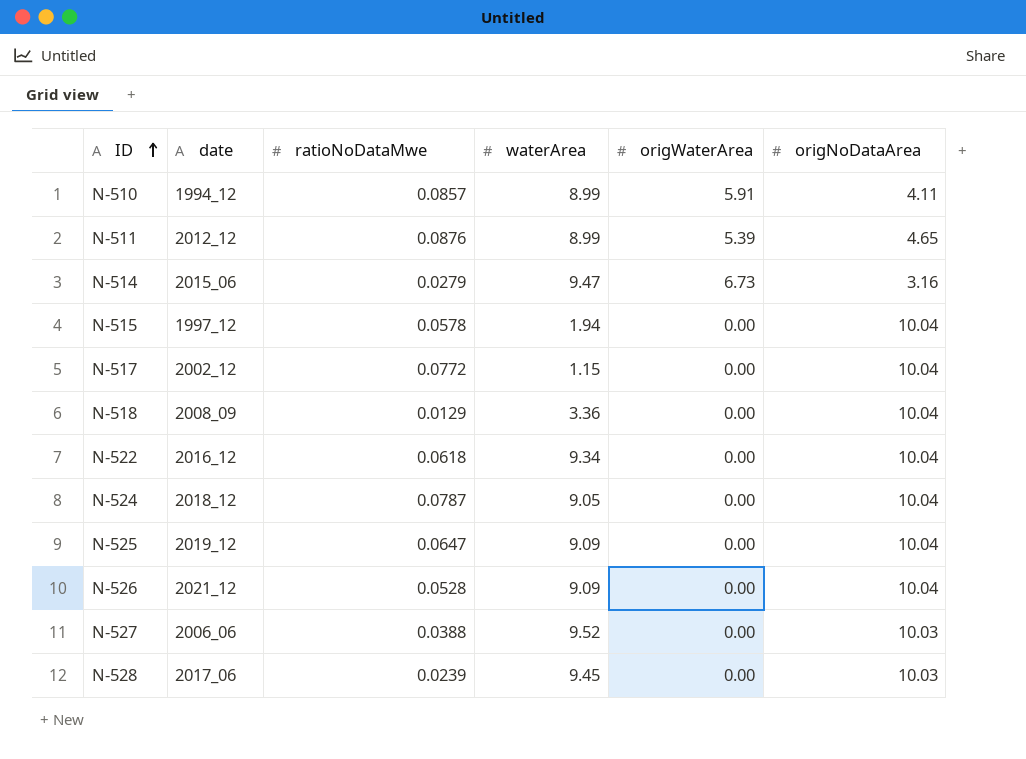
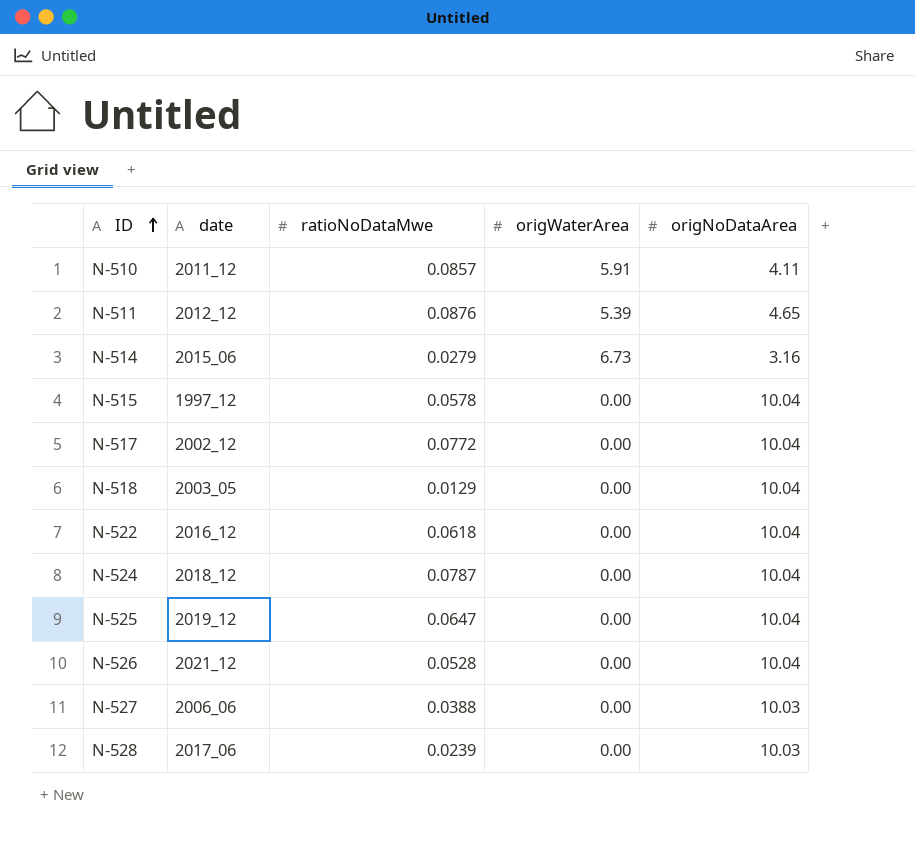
column waterArea | position: 4 -> none
N-510 | date: 1994_12 -> 2011_12
N-518 | date: 2008_09 -> 2003_05

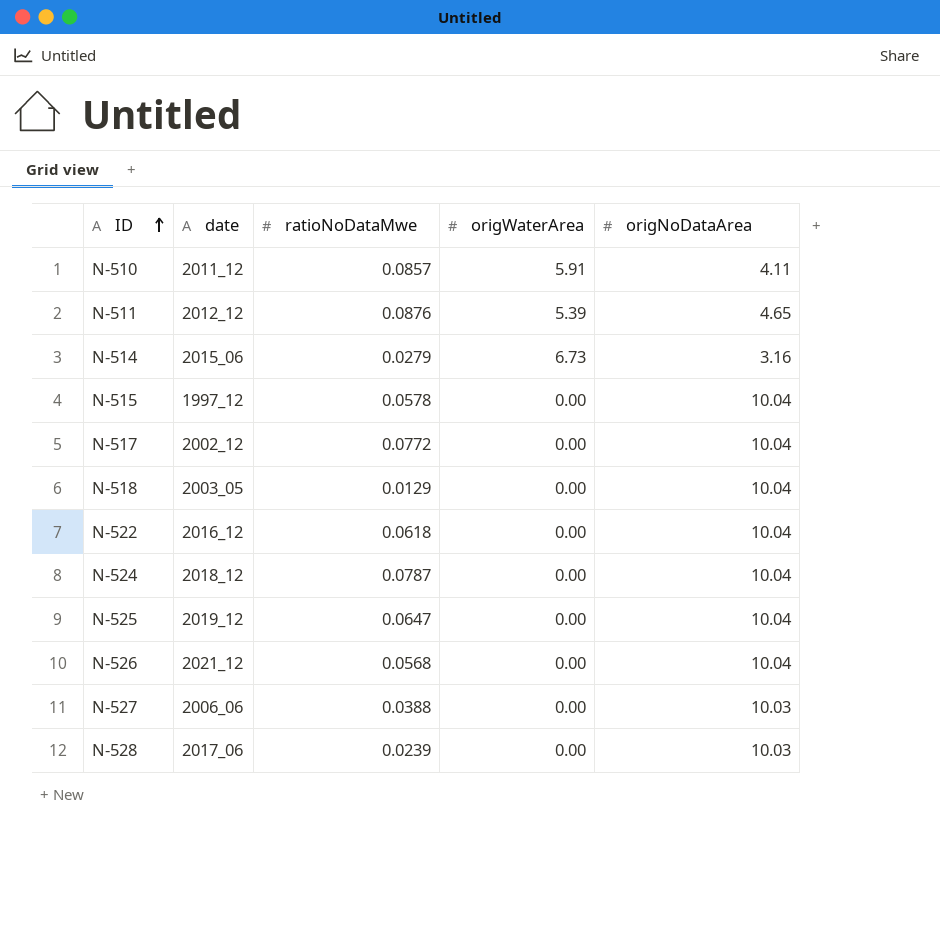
N-526 | ratioNoDataMwe: 0.0528 -> 0.0568

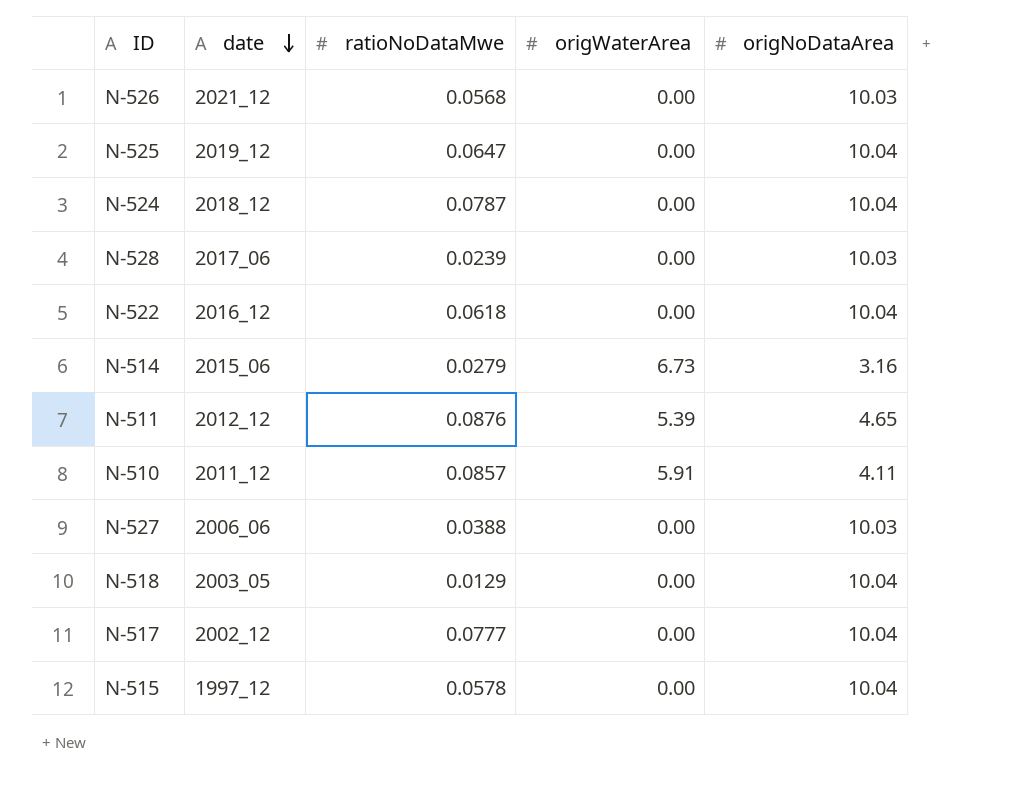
row order: ID ascending -> date descending
N-526 | origNoDataArea: 10.04 -> 10.03
N-517 | ratioNoDataMwe: 0.0772 -> 0.0777

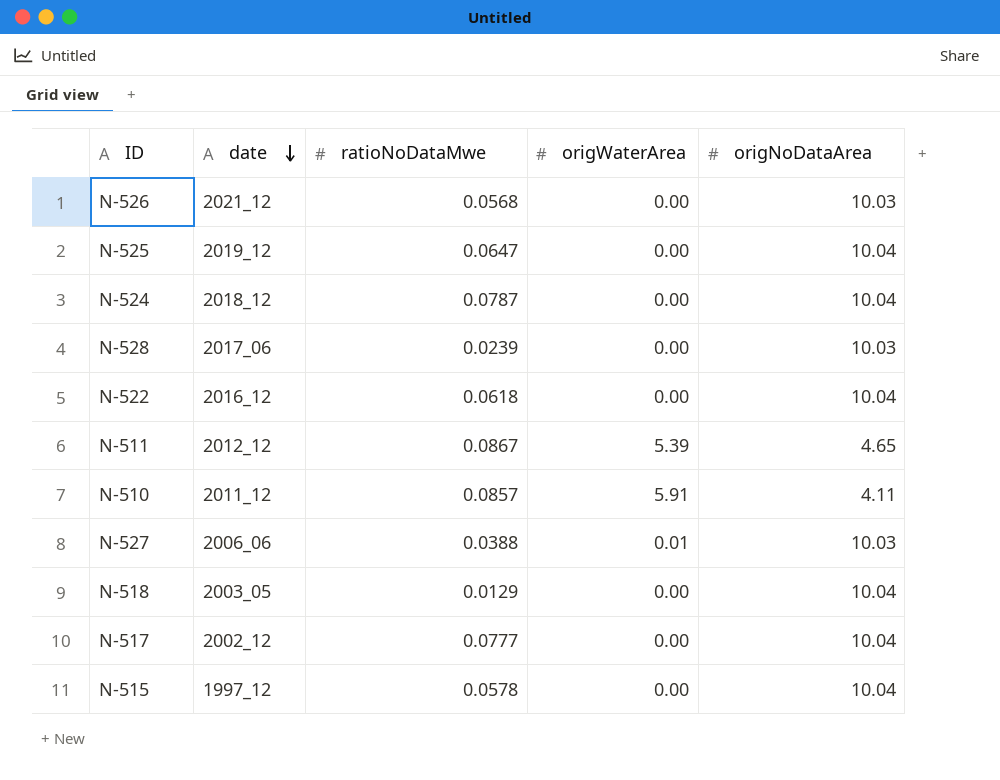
row N-514: 2015_06 | 0.0279 | 6.73 | 3.16 -> none
N-511 | ratioNoDataMwe: 0.0876 -> 0.0867
N-527 | origWaterArea: 0.00 -> 0.01

